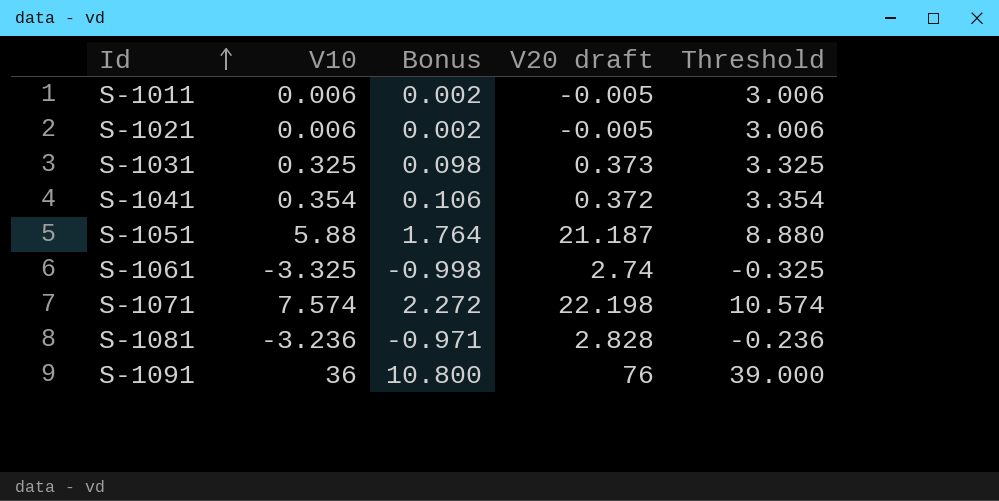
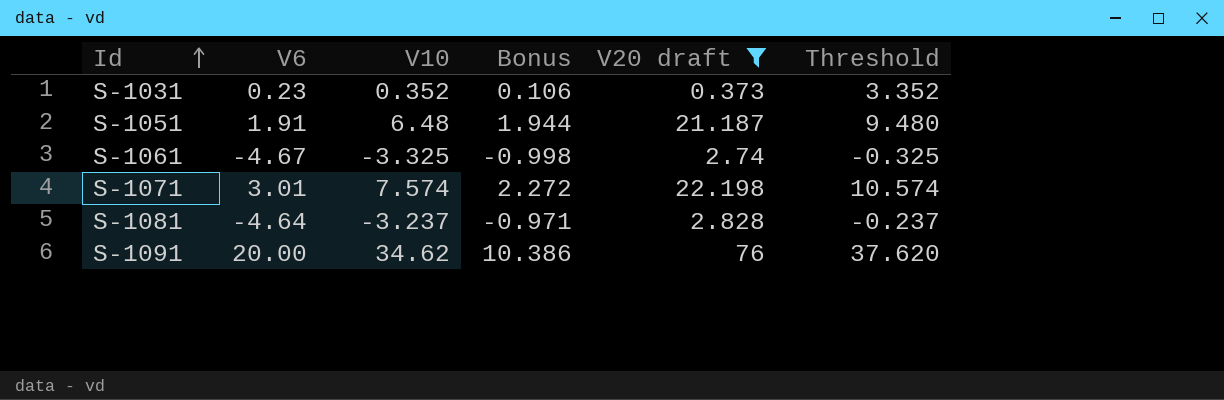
filter: none -> V20 draft >= 0.373
column V6 | position: none -> 2
S-1031 | V10: 0.325 -> 0.352
S-1031 | Bonus: 0.098 -> 0.106
S-1031 | Threshold: 3.325 -> 3.352
S-1051 | V10: 5.88 -> 6.48
S-1051 | Bonus: 1.764 -> 1.944
S-1051 | Threshold: 8.880 -> 9.480
S-1081 | V10: -3.236 -> -3.237
S-1081 | Threshold: -0.236 -> -0.237
S-1091 | V10: 36 -> 34.62
S-1091 | Bonus: 10.800 -> 10.386
S-1091 | Threshold: 39.000 -> 37.620

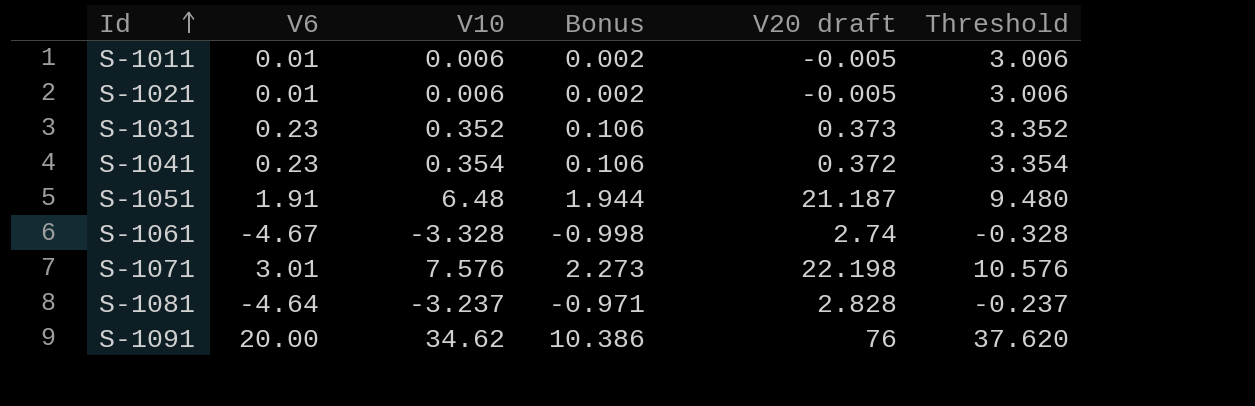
filter: V20 draft >= 0.373 -> none
S-1061 | V10: -3.325 -> -3.328
S-1061 | Threshold: -0.325 -> -0.328
S-1071 | V10: 7.574 -> 7.576
S-1071 | Bonus: 2.272 -> 2.273
S-1071 | Threshold: 10.574 -> 10.576

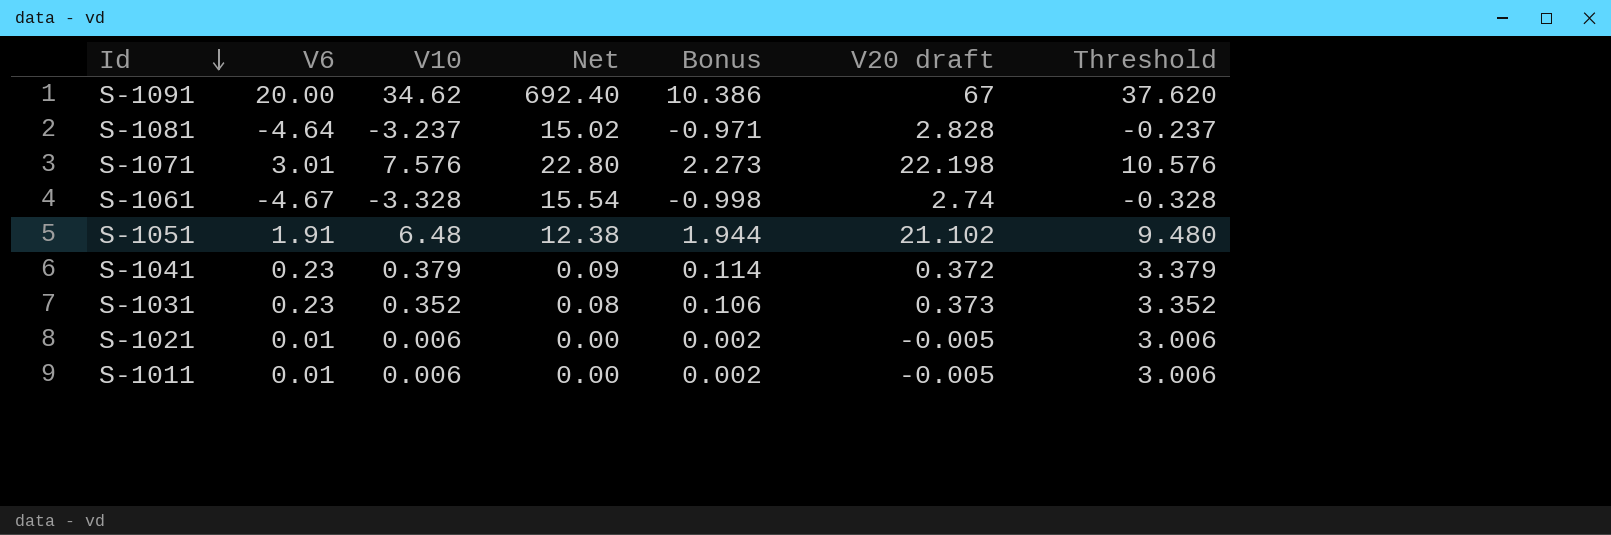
row order: Id ascending -> Id descending
column Net | formula: none -> [V6] * [V10]
S-1091 | V20 draft: 76 -> 67
S-1051 | V20 draft: 21.187 -> 21.102
S-1041 | V10: 0.354 -> 0.379
S-1041 | Bonus: 0.106 -> 0.114
S-1041 | Threshold: 3.354 -> 3.379

